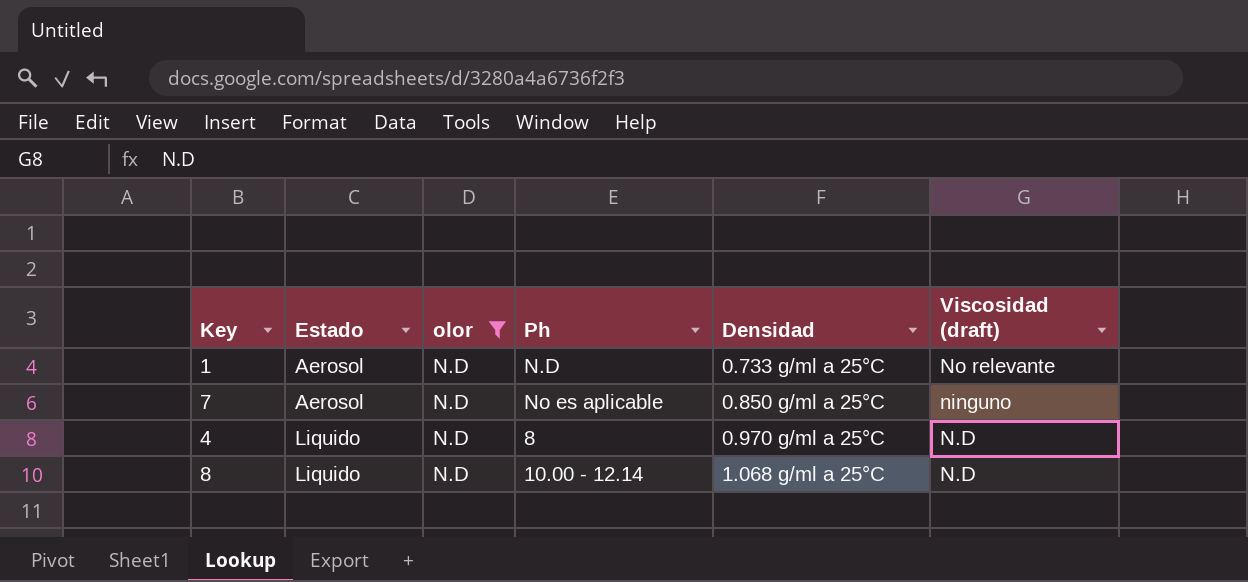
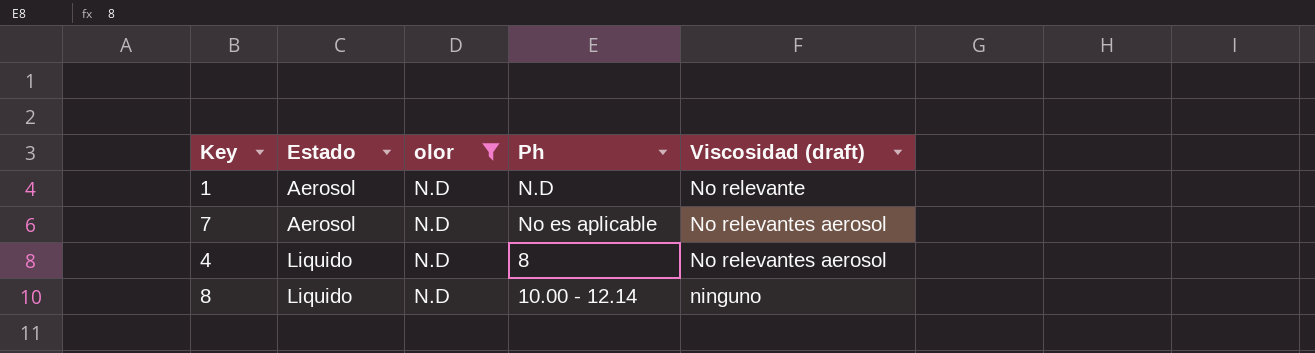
column Densidad | position: 5 -> none
7 | Viscosidad (draft): ninguno -> No relevantes aerosol
4 | Viscosidad (draft): N.D -> No relevantes aerosol
8 | Viscosidad (draft): N.D -> ninguno

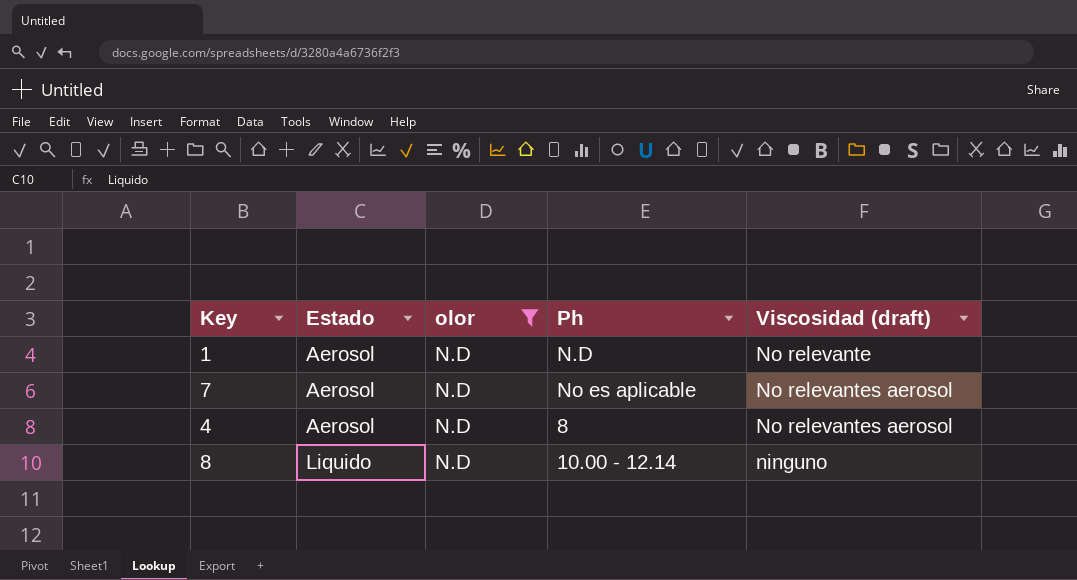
4 | Estado: Liquido -> Aerosol

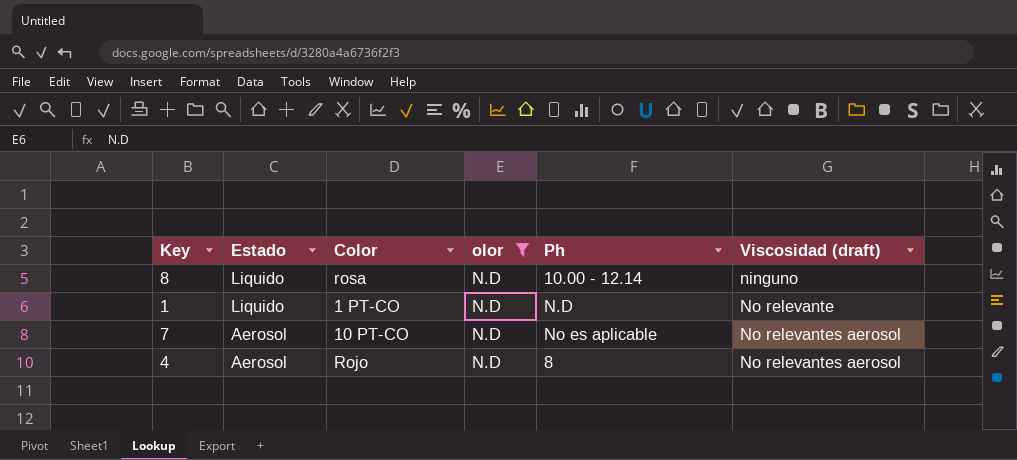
row order: Estado ascending -> Estado descending
column Color | position: none -> 3
1 | Estado: Aerosol -> Liquido

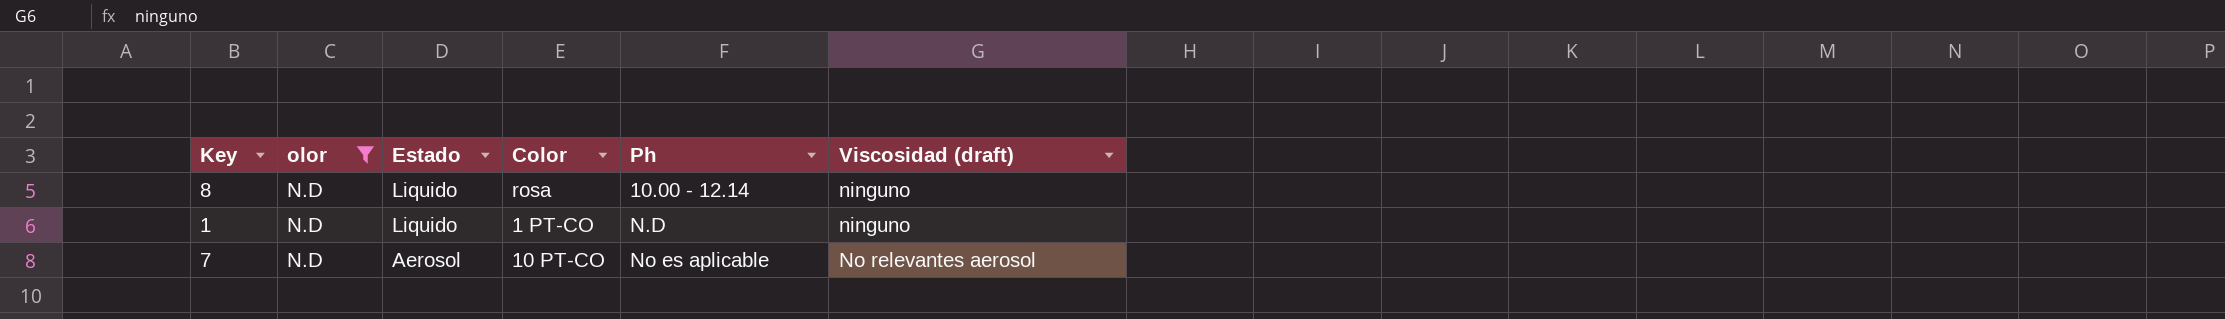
column olor | position: 4 -> 2
row 4: Aerosol | Rojo | N.D | 8 | No relevantes aerosol -> none
1 | Viscosidad (draft): No relevante -> ninguno

